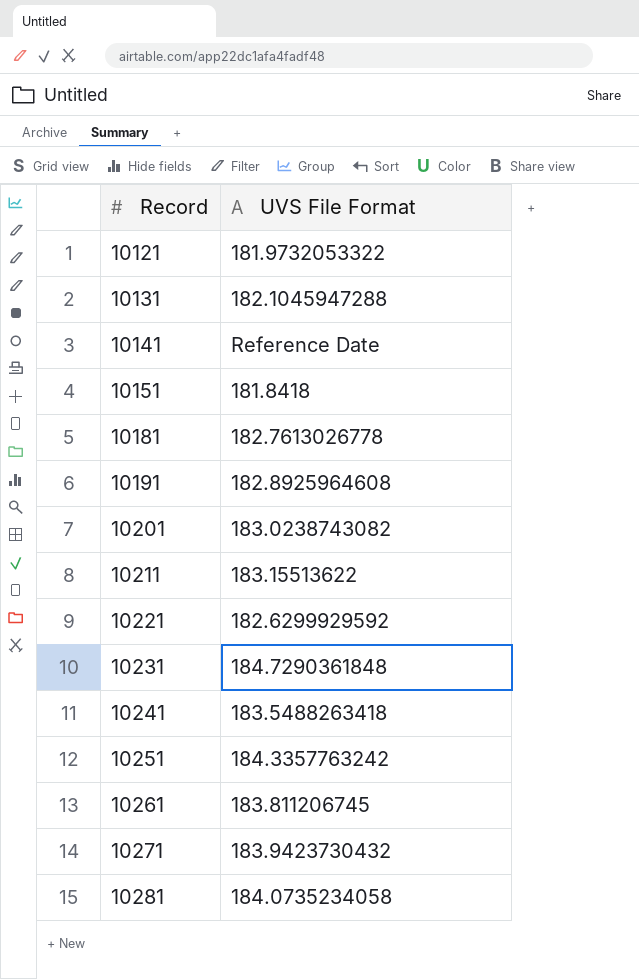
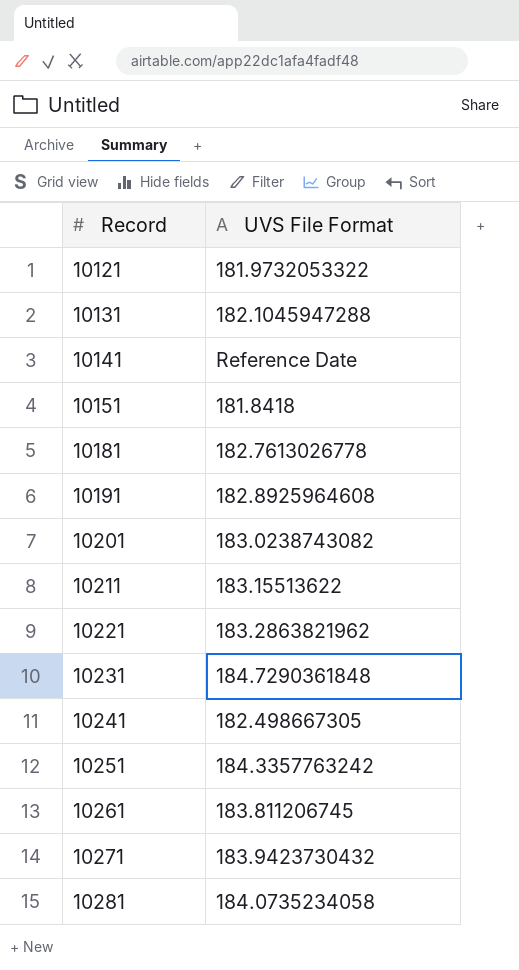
10221 | UVS File Format: 182.6299929592 -> 183.2863821962
10241 | UVS File Format: 183.5488263418 -> 182.498667305

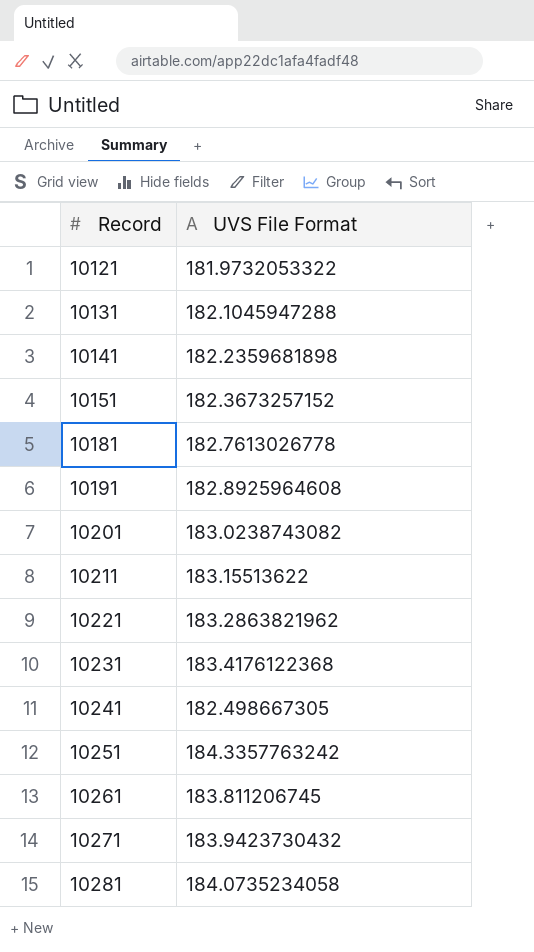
10141 | UVS File Format: Reference Date -> 182.2359681898
10151 | UVS File Format: 181.8418 -> 182.3673257152
10231 | UVS File Format: 184.7290361848 -> 183.4176122368

